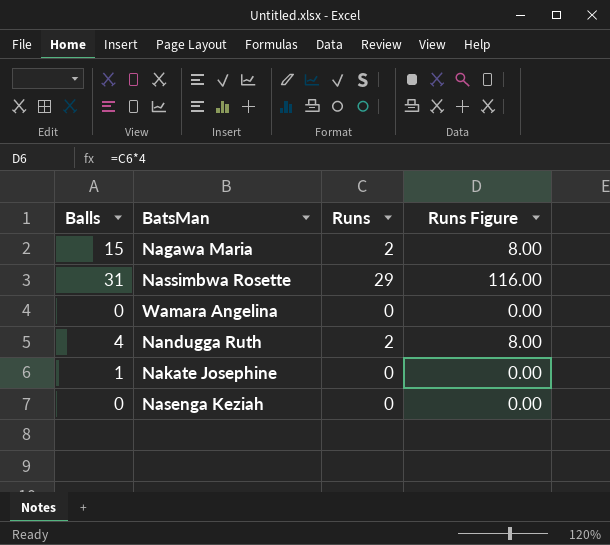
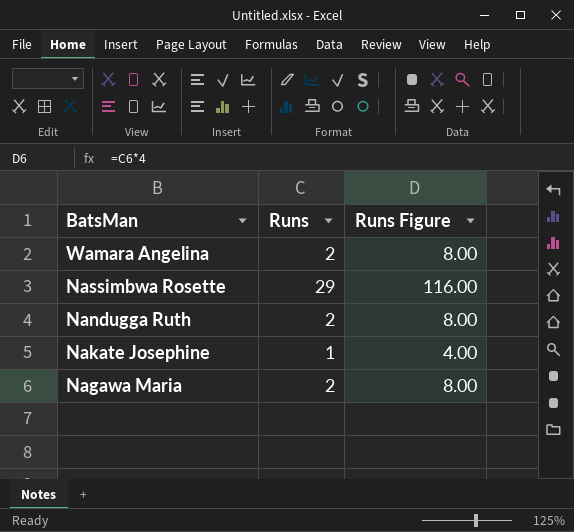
row order: none -> BatsMan descending
column Balls | position: 1 -> none
row Nasenga Keziah: 0 | 0 | 0.00 -> none
Wamara Angelina | Runs: 0 -> 2
Wamara Angelina | Runs Figure: 0.00 -> 8.00
Nakate Josephine | Runs: 0 -> 1
Nakate Josephine | Runs Figure: 0.00 -> 4.00

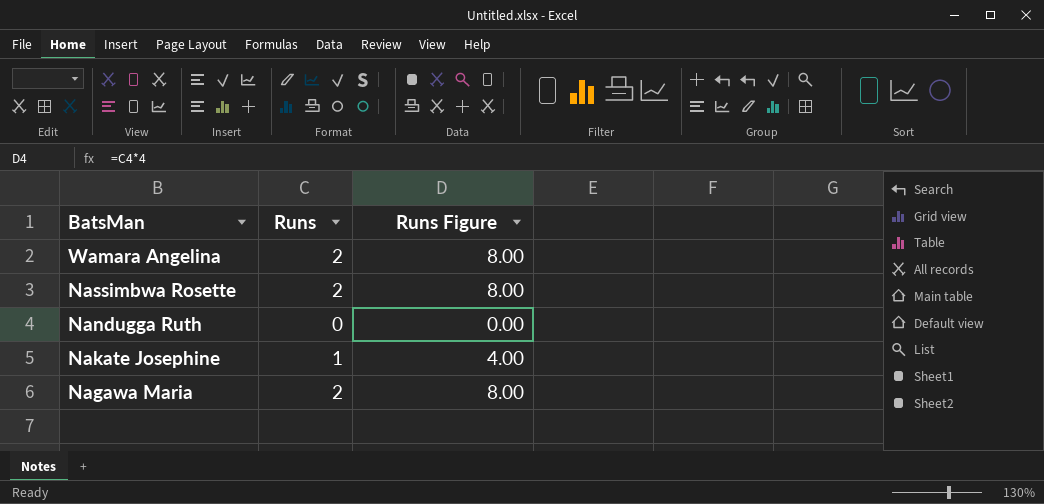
Nassimbwa Rosette | Runs: 29 -> 2
Nassimbwa Rosette | Runs Figure: 116.00 -> 8.00
Nandugga Ruth | Runs: 2 -> 0
Nandugga Ruth | Runs Figure: 8.00 -> 0.00

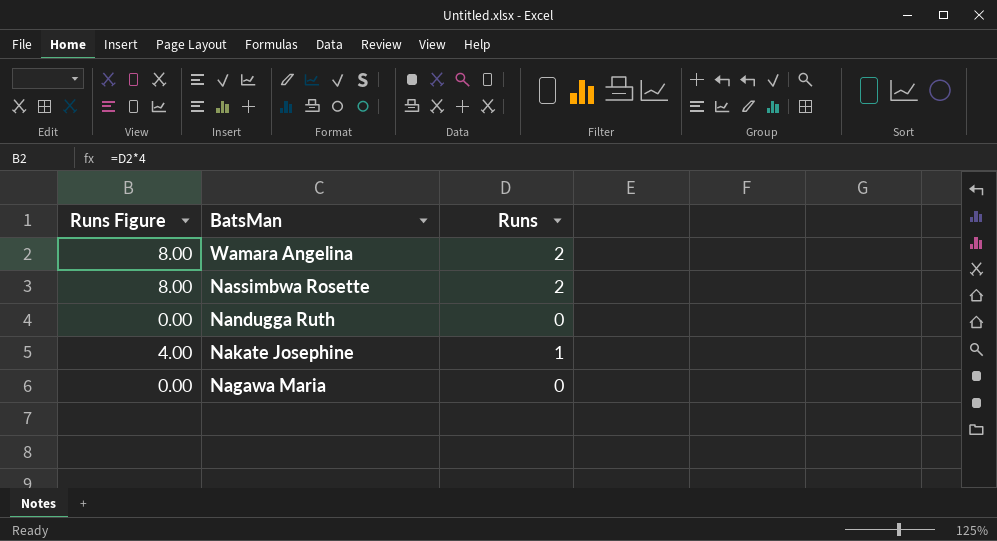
column Runs Figure | position: 3 -> 1
Nagawa Maria | Runs Figure: 8.00 -> 0.00
Nagawa Maria | Runs: 2 -> 0

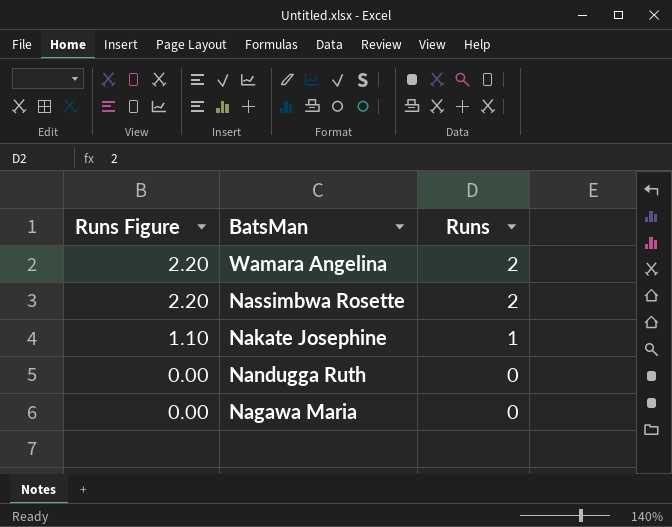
row order: BatsMan descending -> Runs Figure descending
column Runs Figure | formula: [Runs] * 4 -> [Runs] * 1.1

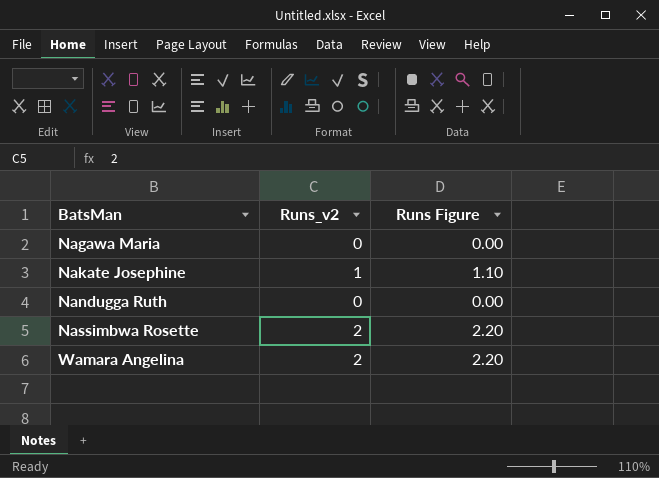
row order: Runs Figure descending -> BatsMan ascending
column name: Runs -> Runs_v2
column Runs Figure | position: 1 -> 3

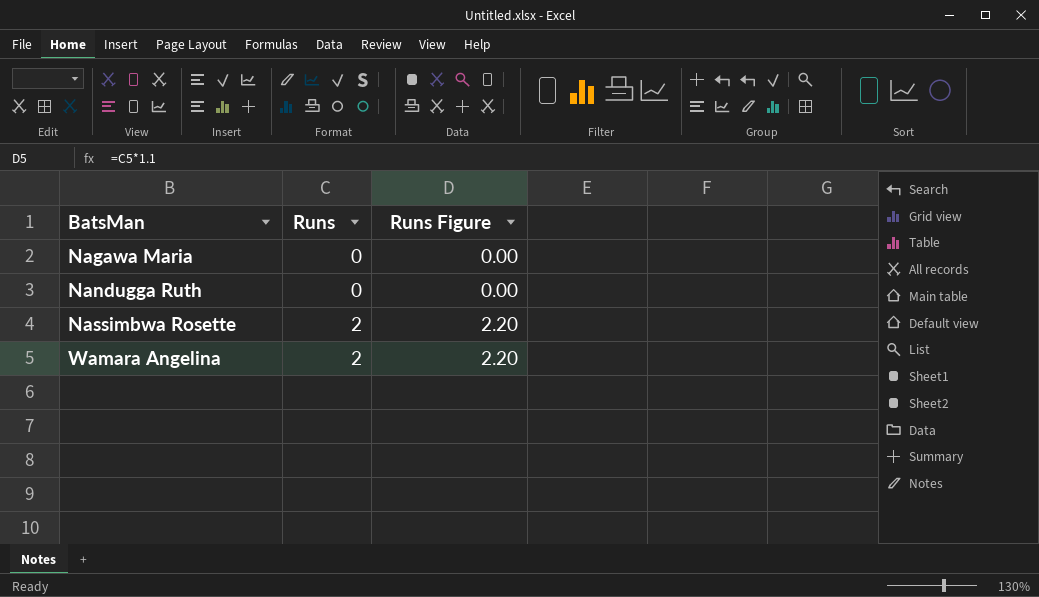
column name: Runs_v2 -> Runs
row Nakate Josephine: 1 | 1.10 -> none

